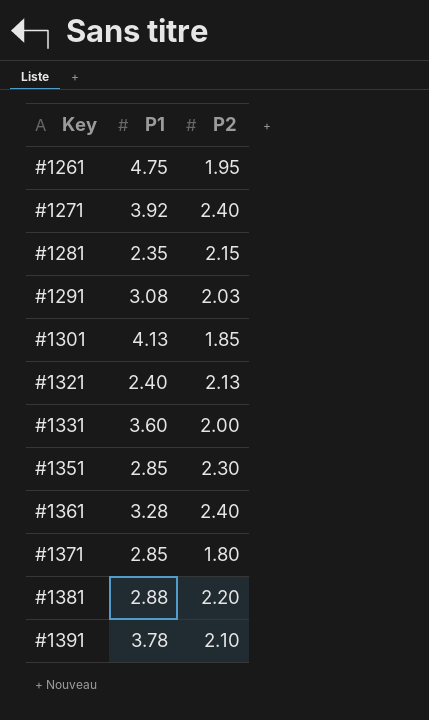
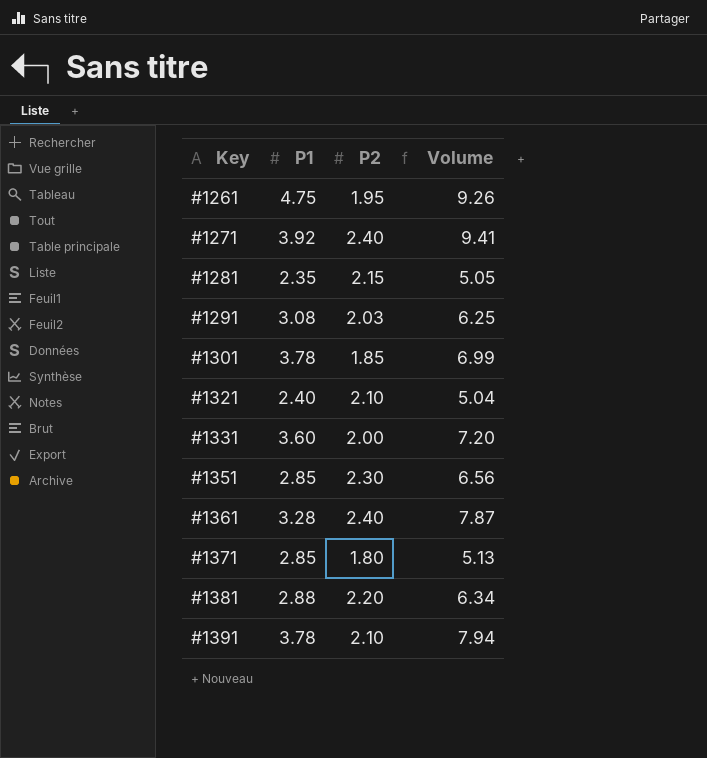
column Volume | formula: none -> [P1] * [P2]
#1301 | P1: 4.13 -> 3.78
#1321 | P2: 2.13 -> 2.10

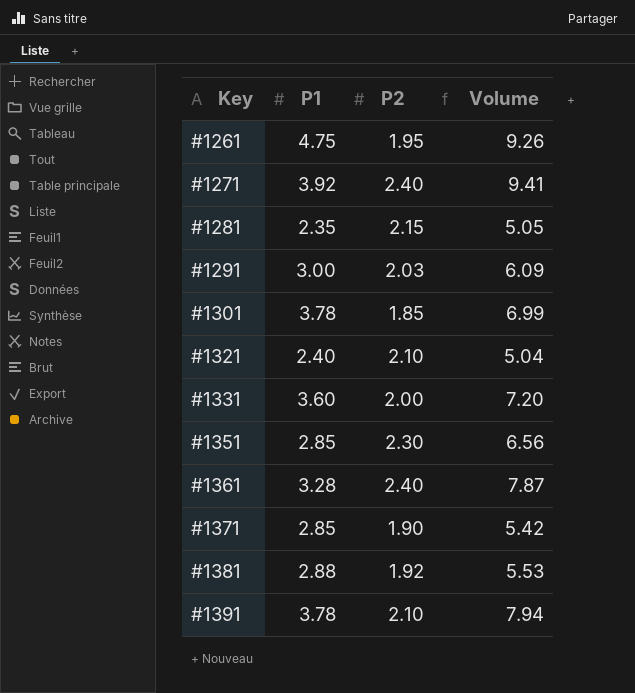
#1291 | P1: 3.08 -> 3.00
#1291 | Volume: 6.25 -> 6.09
#1371 | P2: 1.80 -> 1.90
#1371 | Volume: 5.13 -> 5.42
#1381 | P2: 2.20 -> 1.92
#1381 | Volume: 6.34 -> 5.53

